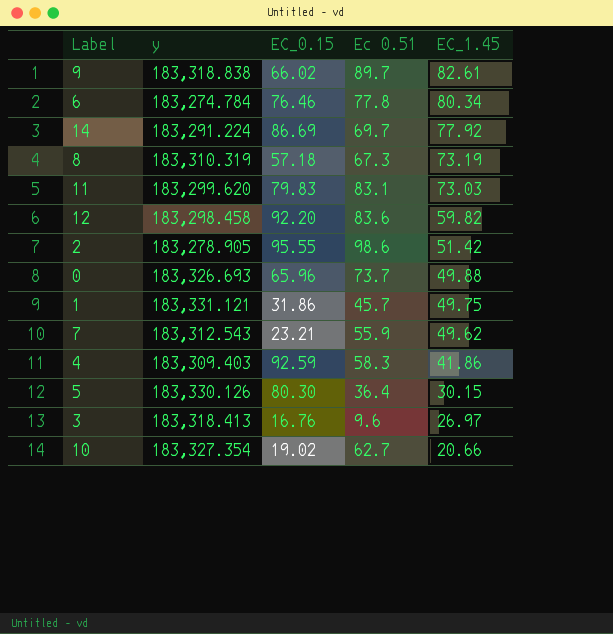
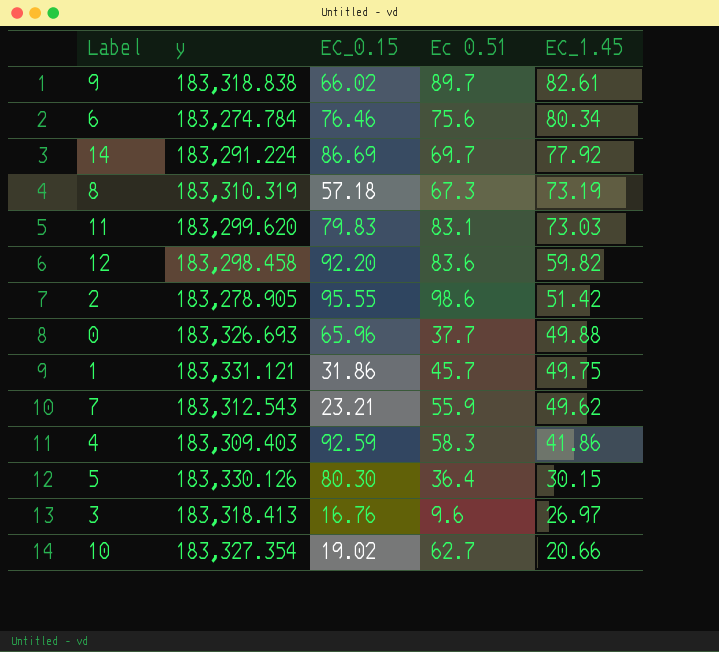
6 | Ec 0.51: 77.8 -> 75.6
0 | Ec 0.51: 73.7 -> 37.7

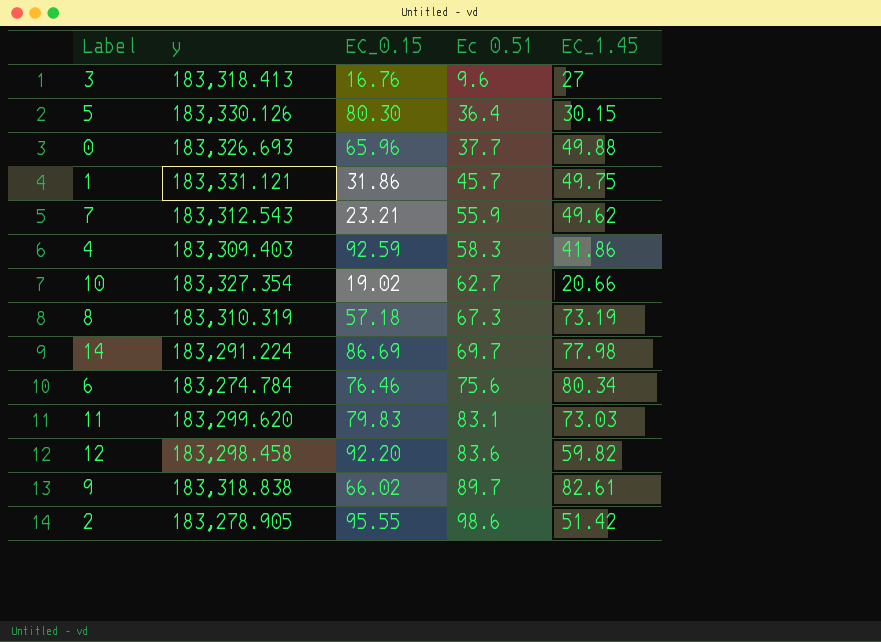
row order: EC_1.45 descending -> Ec 0.51 ascending
3 | EC_1.45: 26.97 -> 27
14 | EC_1.45: 77.92 -> 77.98

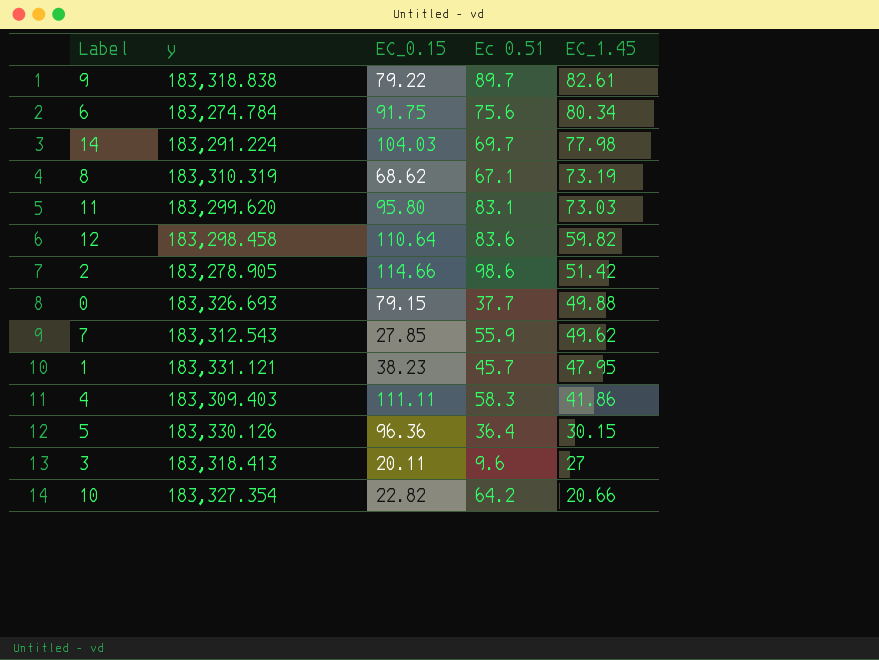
row order: Ec 0.51 ascending -> EC_1.45 descending
9 | EC_0.15: 66.02 -> 79.22
6 | EC_0.15: 76.46 -> 91.75
14 | EC_0.15: 86.69 -> 104.03
8 | EC_0.15: 57.18 -> 68.62
8 | Ec 0.51: 67.3 -> 67.1
11 | EC_0.15: 79.83 -> 95.80
12 | EC_0.15: 92.20 -> 110.64
2 | EC_0.15: 95.55 -> 114.66
0 | EC_0.15: 65.96 -> 79.15
7 | EC_0.15: 23.21 -> 27.85
1 | EC_0.15: 31.86 -> 38.23
1 | EC_1.45: 49.75 -> 47.95
4 | EC_0.15: 92.59 -> 111.11
5 | EC_0.15: 80.30 -> 96.36
3 | EC_0.15: 16.76 -> 20.11
10 | EC_0.15: 19.02 -> 22.82
10 | Ec 0.51: 62.7 -> 64.2

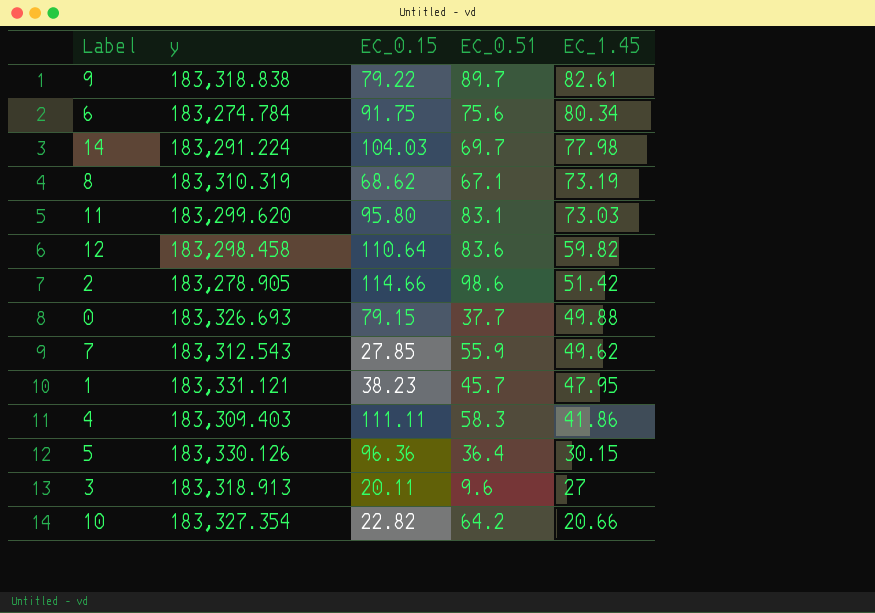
column name: Ec 0.51 -> EC_0.51
3 | y: 183,318.413 -> 183,318.913

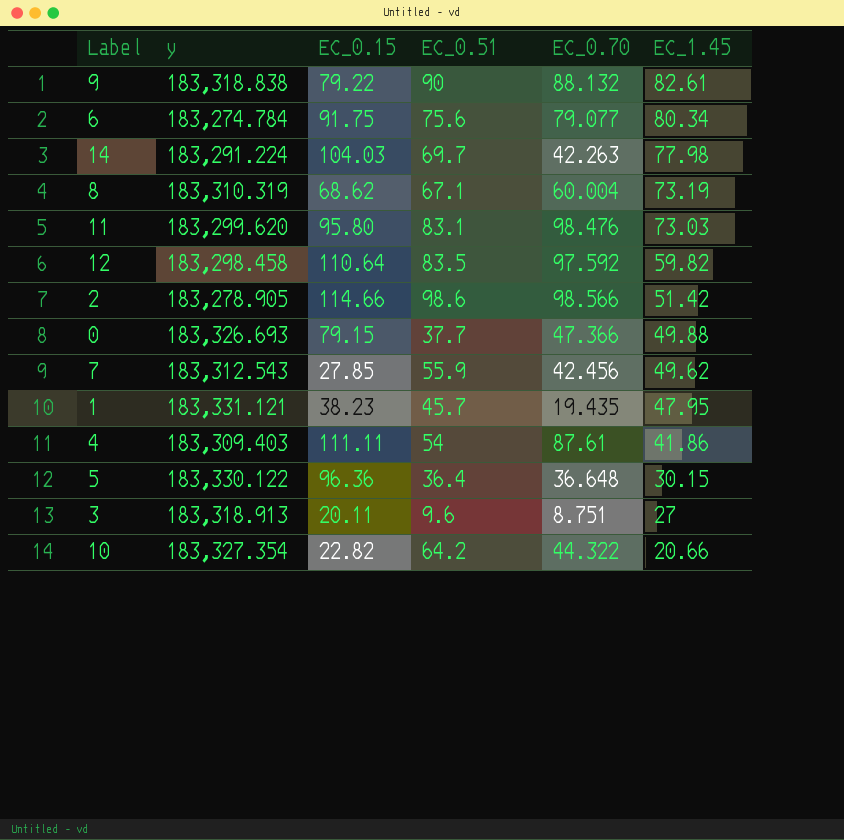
column EC_0.70 | position: none -> 5
9 | EC_0.51: 89.7 -> 90
12 | EC_0.51: 83.6 -> 83.5
4 | EC_0.51: 58.3 -> 54
5 | y: 183,330.126 -> 183,330.122

